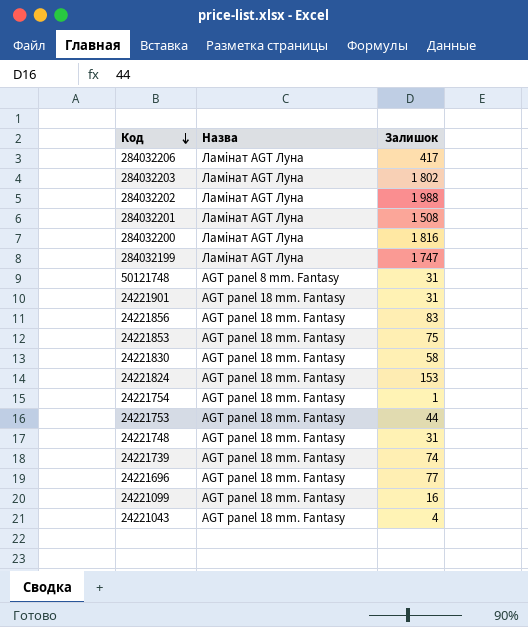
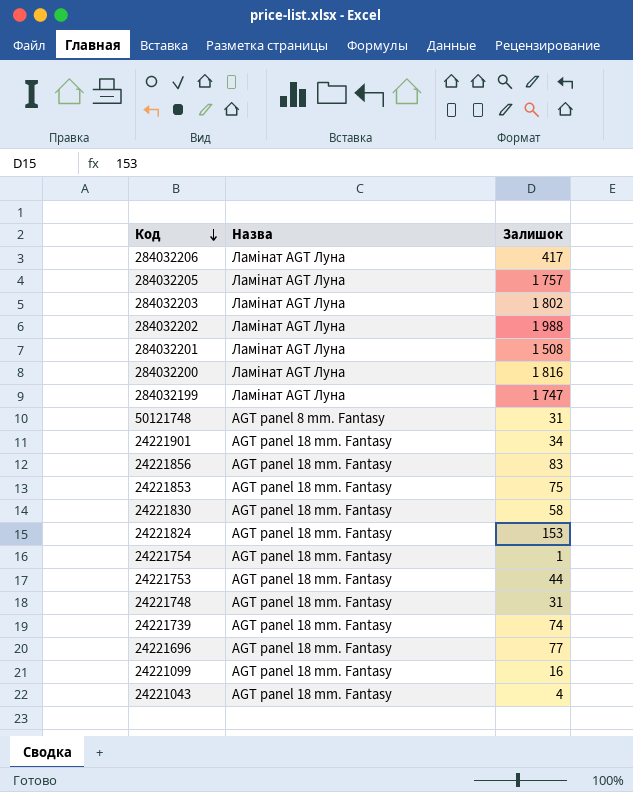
row 284032205: none -> Ламінат AGT Луна | 1 757
24221901 | Залишок: 31 -> 34

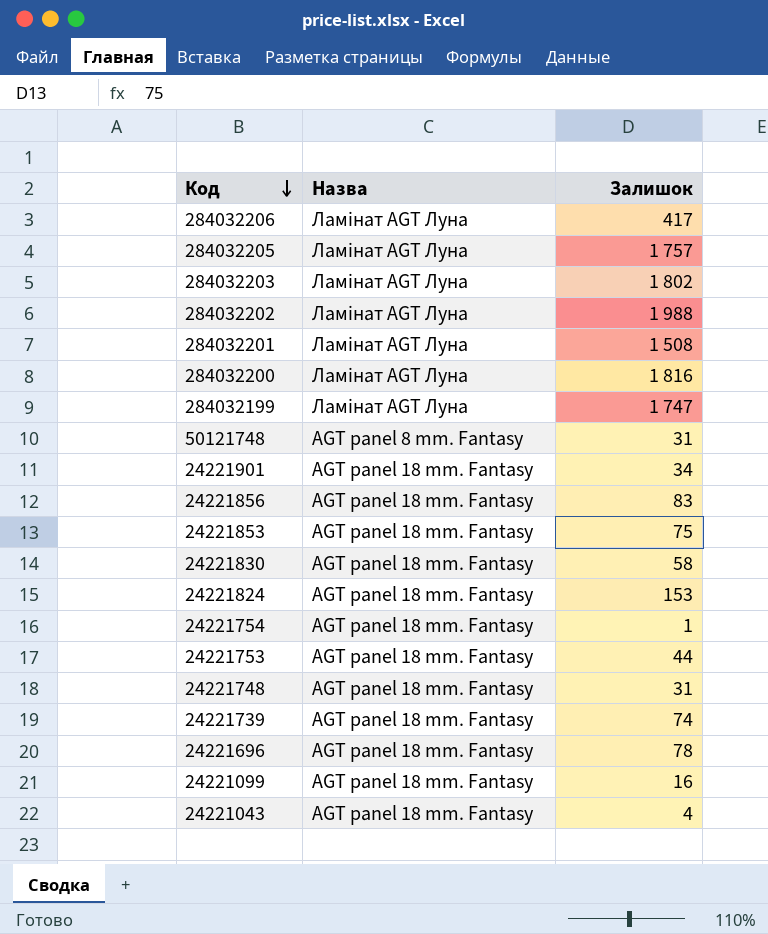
24221696 | Залишок: 77 -> 78

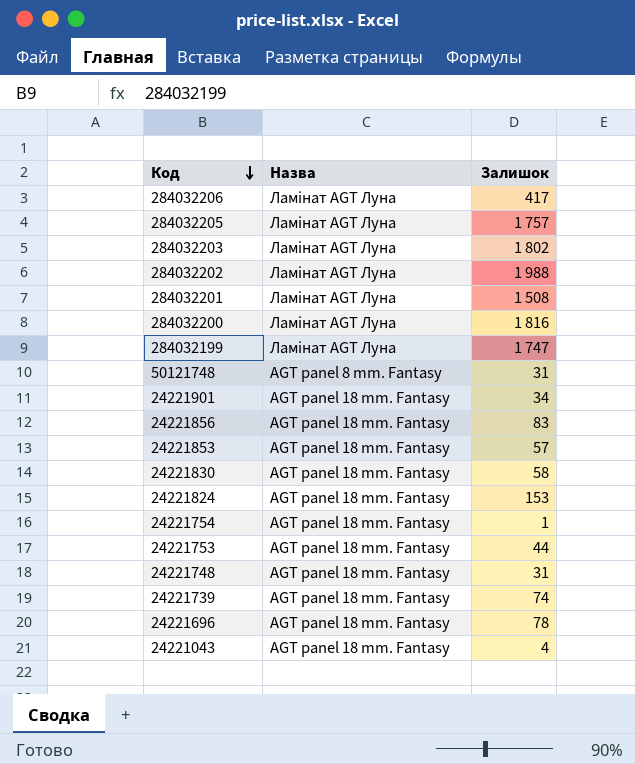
row 24221099: AGT panel 18 mm. Fantasy | 16 -> none
24221853 | Залишок: 75 -> 57

